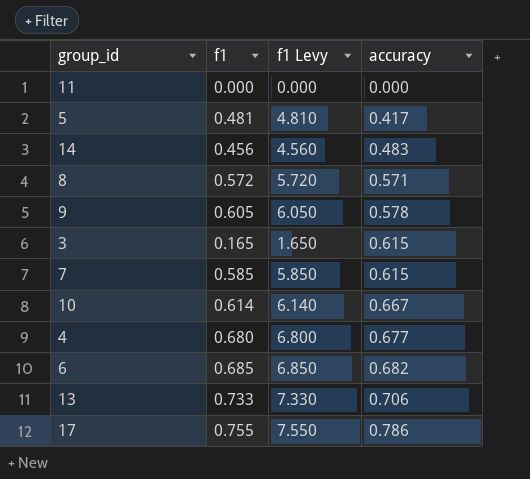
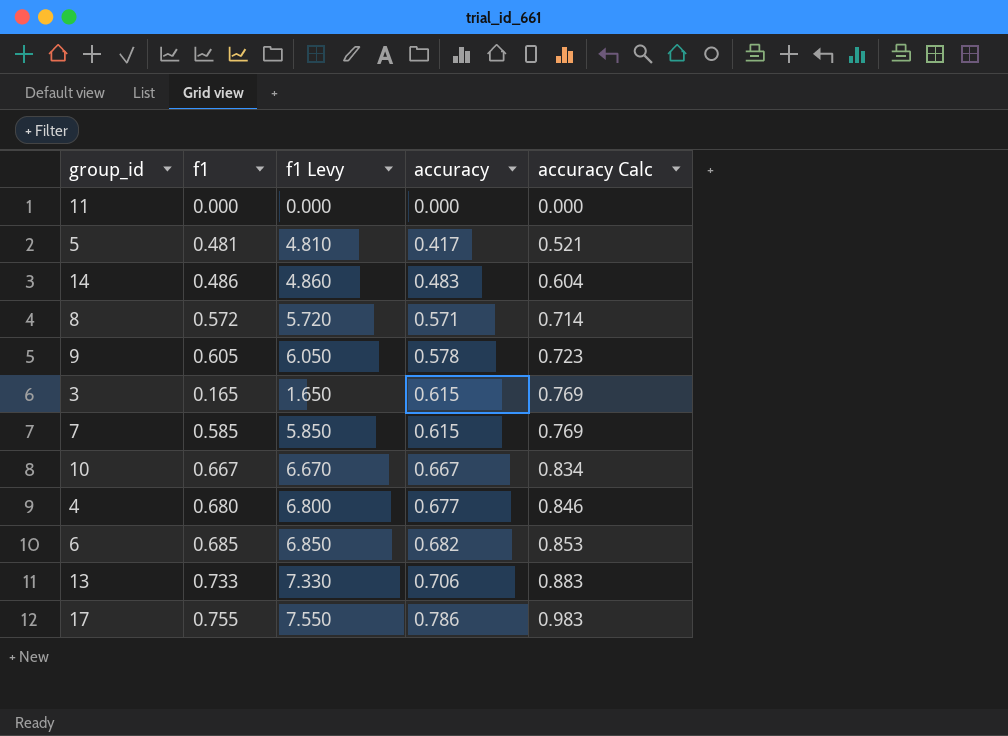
column accuracy Calc | formula: none -> [accuracy] * 1.25
14 | f1: 0.456 -> 0.486
14 | f1 Levy: 4.560 -> 4.860
10 | f1: 0.614 -> 0.667
10 | f1 Levy: 6.140 -> 6.670

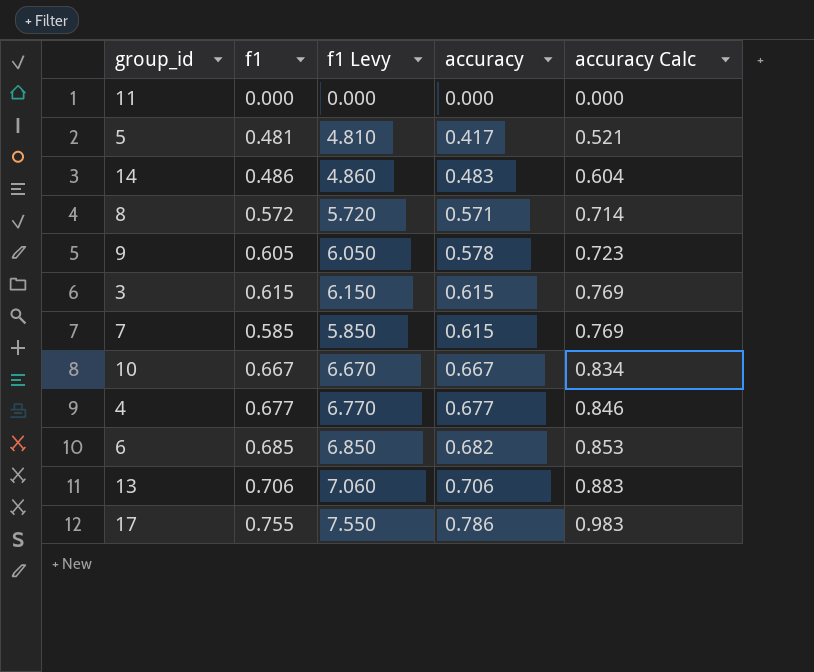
3 | f1: 0.165 -> 0.615
3 | f1 Levy: 1.650 -> 6.150
4 | f1: 0.680 -> 0.677
4 | f1 Levy: 6.800 -> 6.770
13 | f1: 0.733 -> 0.706
13 | f1 Levy: 7.330 -> 7.060

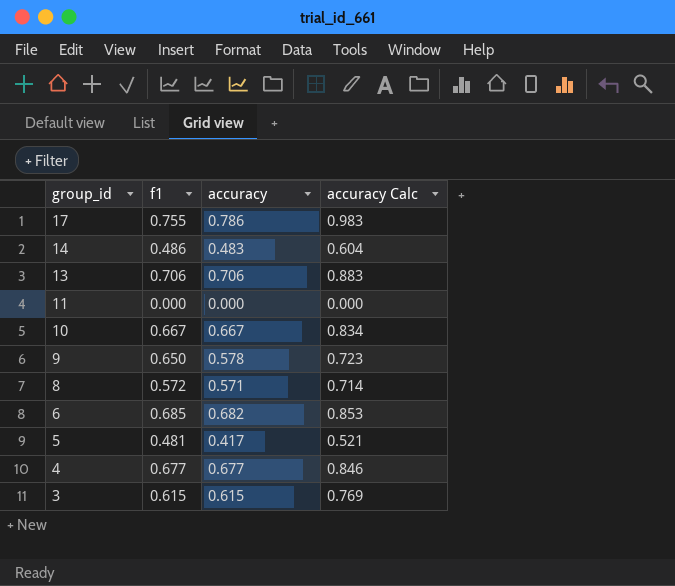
row order: accuracy ascending -> group_id descending
column f1 Levy | formula: [f1] * 10 -> none
row 7: 0.585 | 5.850 | 0.615 | 0.769 -> none
9 | f1: 0.605 -> 0.650

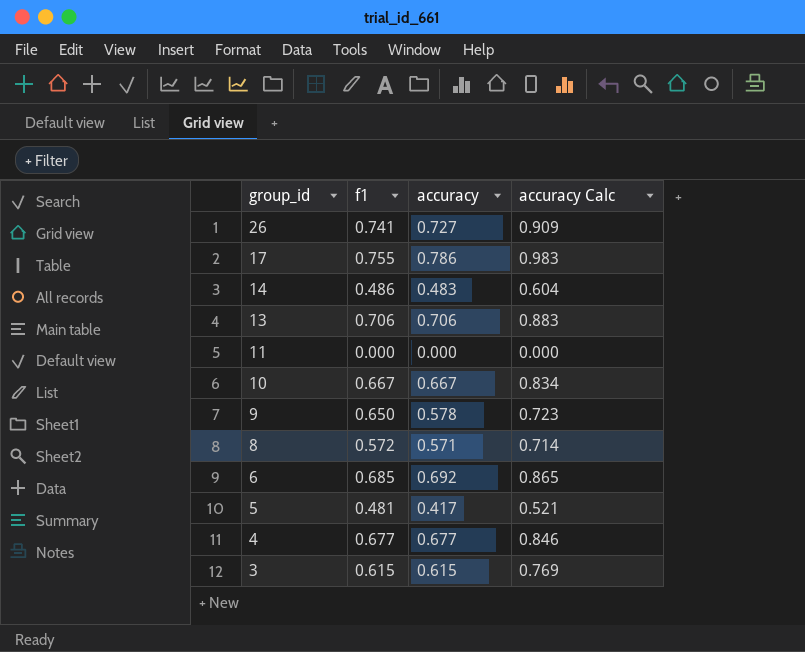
row 26: none -> 0.741 | 0.727 | 0.909
6 | accuracy: 0.682 -> 0.692
6 | accuracy Calc: 0.853 -> 0.865

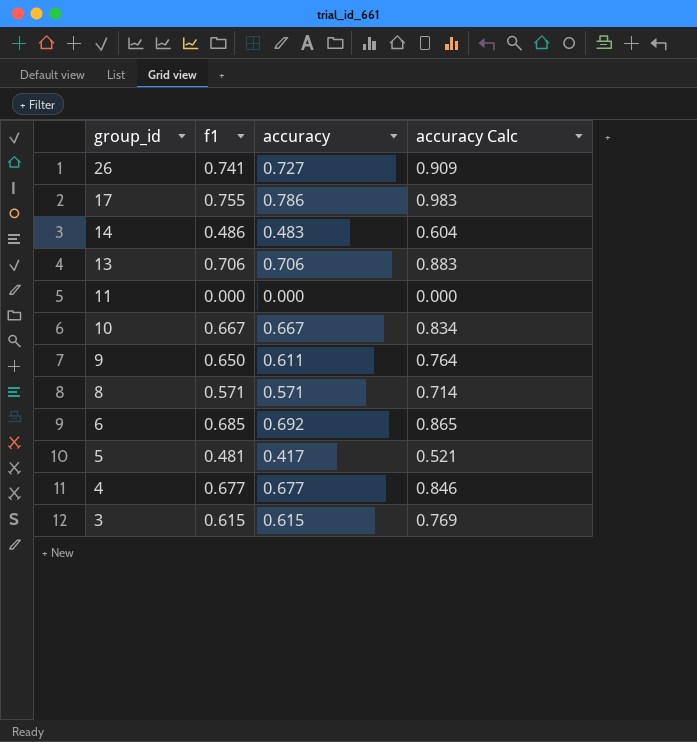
9 | accuracy: 0.578 -> 0.611
9 | accuracy Calc: 0.723 -> 0.764
8 | f1: 0.572 -> 0.571

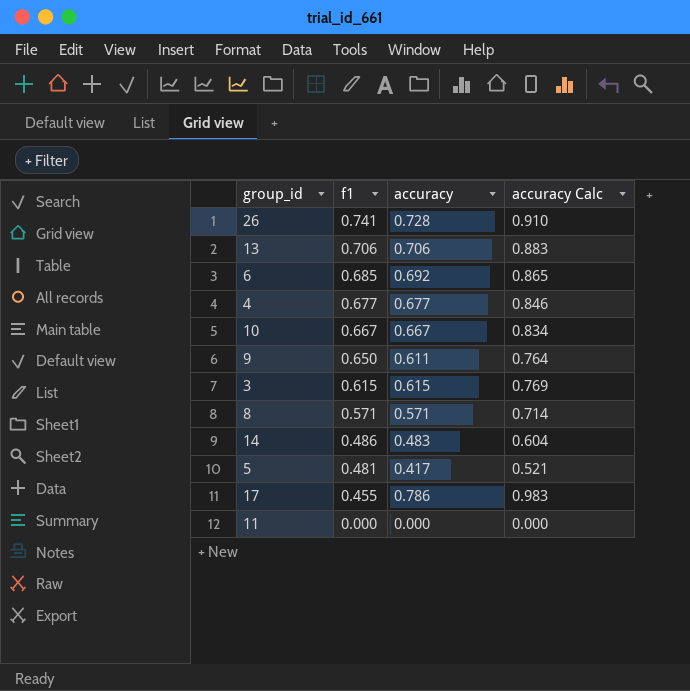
row order: group_id descending -> f1 descending
26 | accuracy: 0.727 -> 0.728
26 | accuracy Calc: 0.909 -> 0.910
17 | f1: 0.755 -> 0.455

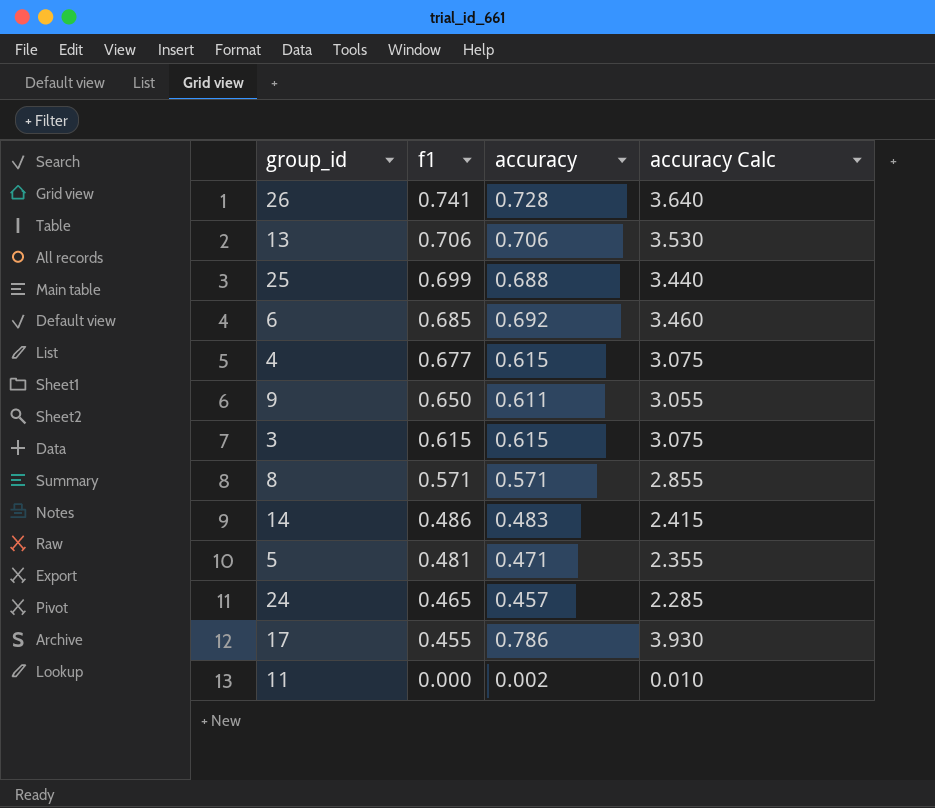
column accuracy Calc | formula: [accuracy] * 1.25 -> [accuracy] * 5
row 10: 0.667 | 0.667 | 0.834 -> none
row 25: none -> 0.699 | 0.688 | 3.440
4 | accuracy: 0.677 -> 0.615
5 | accuracy: 0.417 -> 0.471
row 24: none -> 0.465 | 0.457 | 2.285
11 | accuracy: 0.000 -> 0.002

